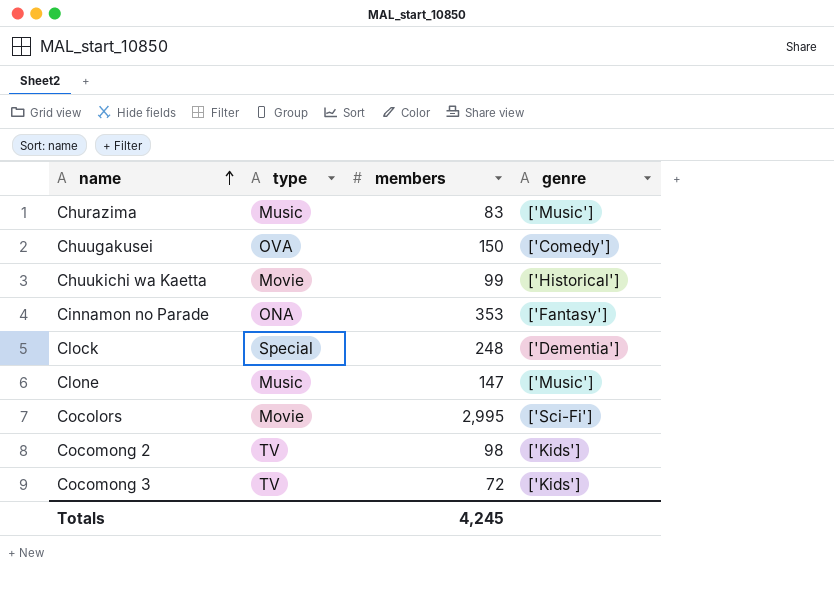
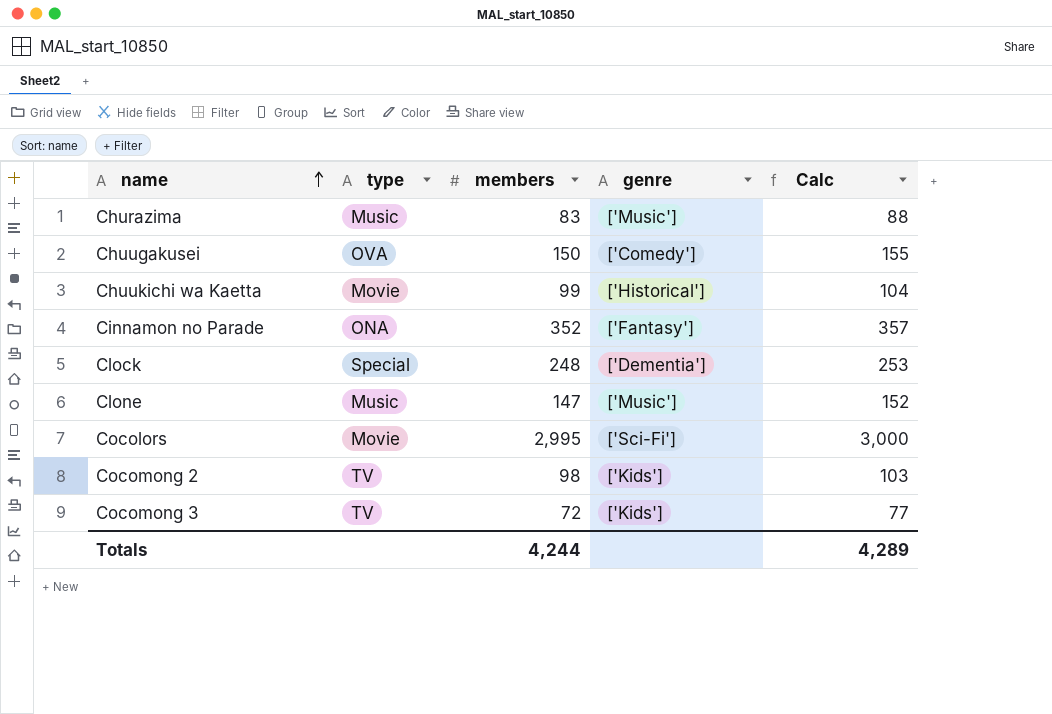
column Calc | formula: none -> [members] + 5
Cinnamon no Parade | members: 353 -> 352
Totals | members: 4,245 -> 4,244

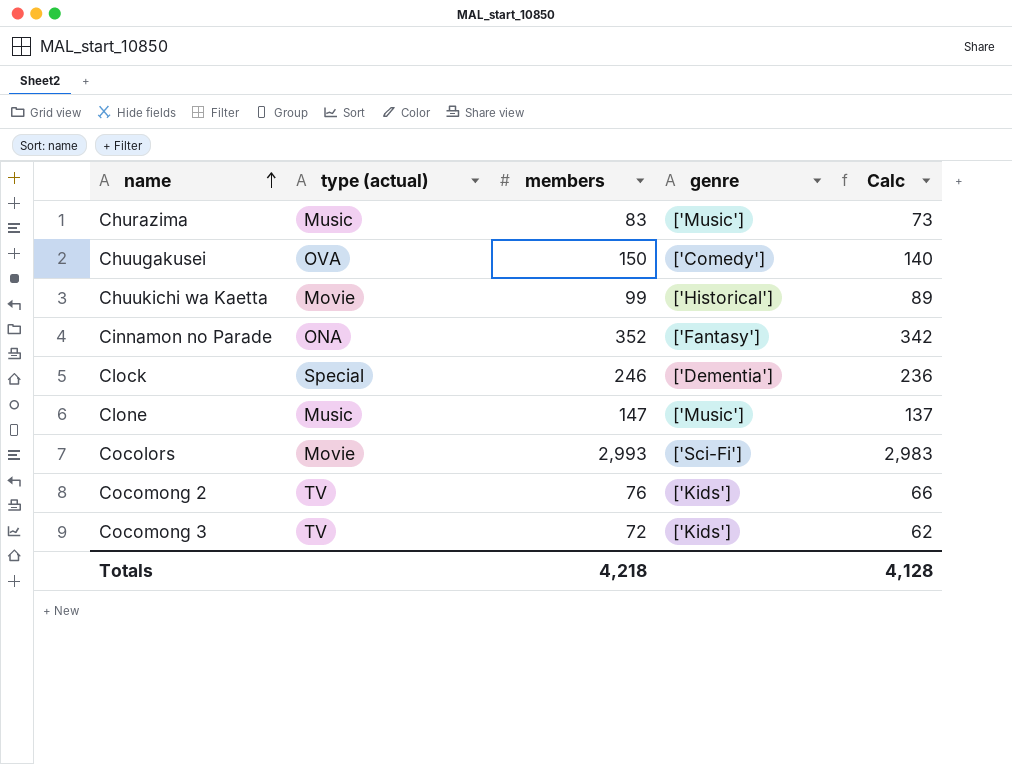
column name: type -> type (actual)
column Calc | formula: [members] + 5 -> [members] - 10
Clock | members: 248 -> 246
Cocolors | members: 2,995 -> 2,993
Cocomong 2 | members: 98 -> 76
Totals | members: 4,244 -> 4,218
Totals | Calc: 4,289 -> 4,128

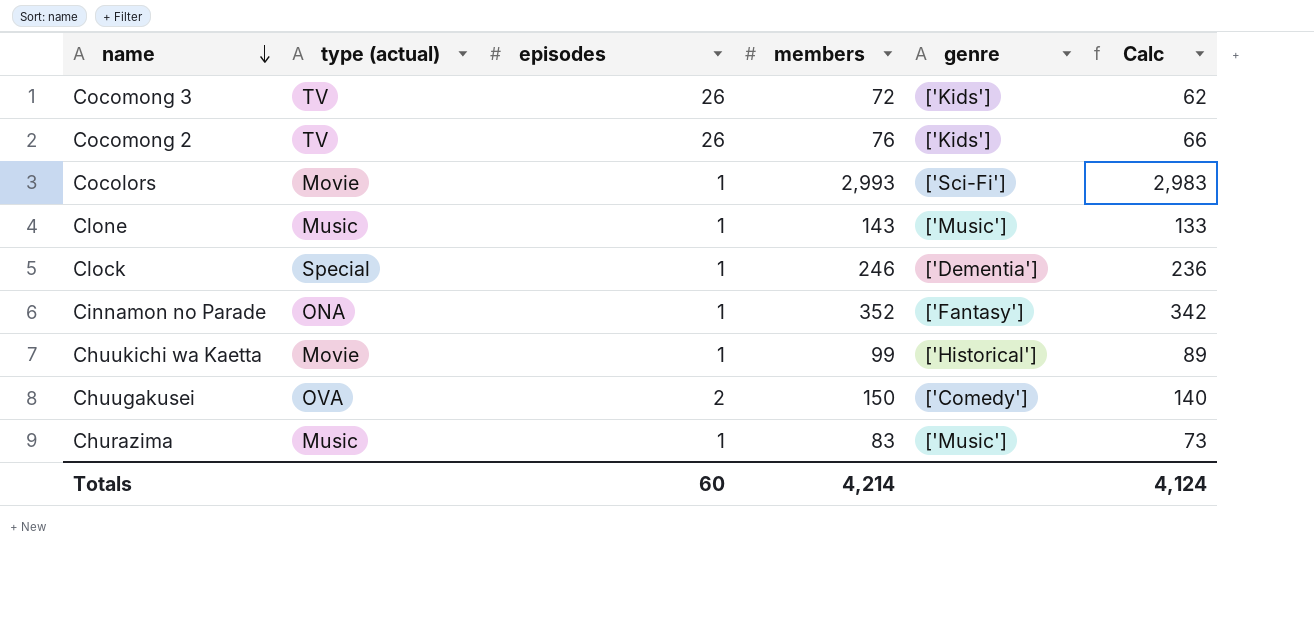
row order: name ascending -> name descending
column episodes | position: none -> 3
Clone | members: 147 -> 143
Clone | Calc: 137 -> 133
Totals | members: 4,218 -> 4,214
Totals | Calc: 4,128 -> 4,124

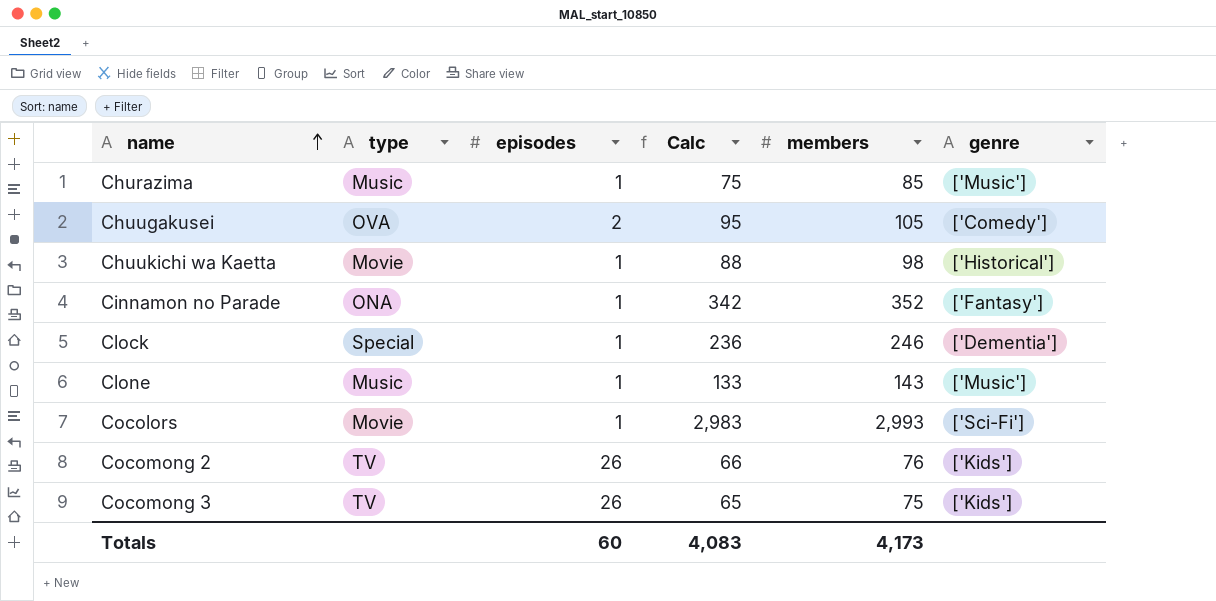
row order: name descending -> name ascending
column name: type (actual) -> type
column Calc | position: 6 -> 4
Churazima | Calc: 73 -> 75
Churazima | members: 83 -> 85
Chuugakusei | Calc: 140 -> 95
Chuugakusei | members: 150 -> 105
Chuukichi wa Kaetta | Calc: 89 -> 88
Chuukichi wa Kaetta | members: 99 -> 98
Cocomong 3 | Calc: 62 -> 65
Cocomong 3 | members: 72 -> 75
Totals | Calc: 4,124 -> 4,083
Totals | members: 4,214 -> 4,173

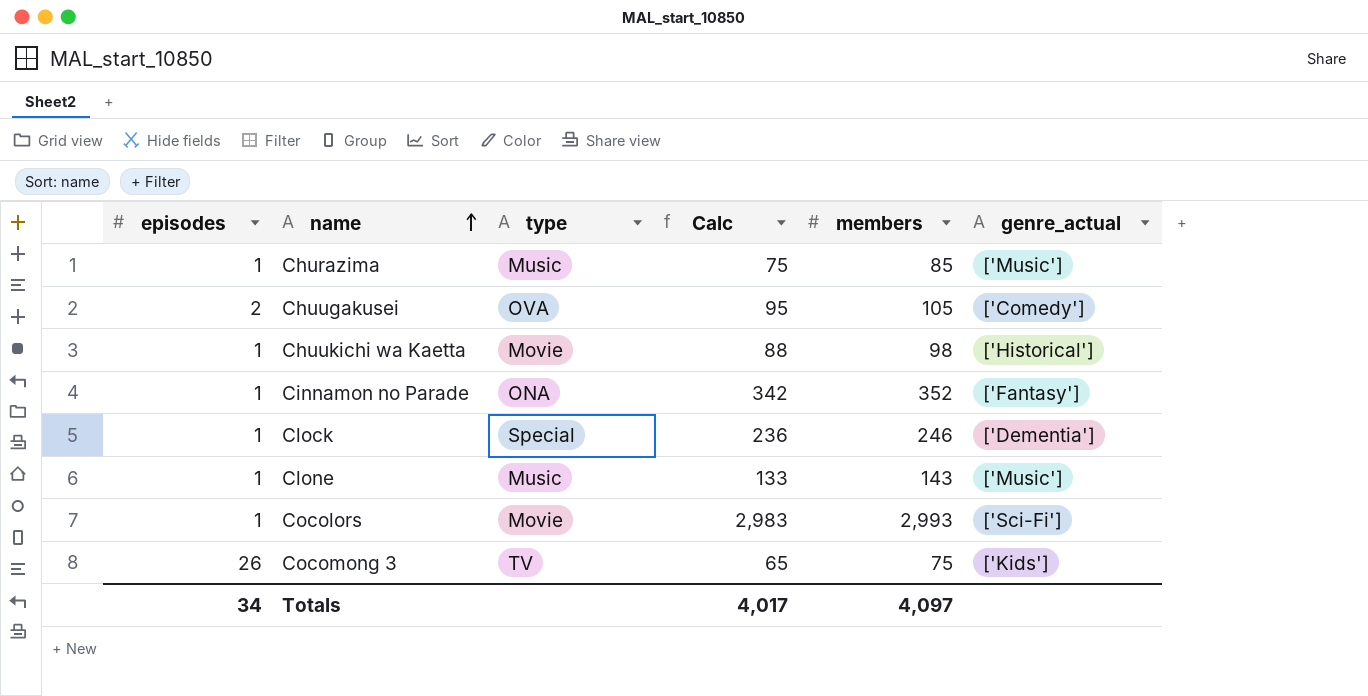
column episodes | position: 3 -> 1
column name: genre -> genre_actual
row Cocomong 2: TV | 26 | 66 | 76 | ['Kids'] -> none
Totals | episodes: 60 -> 34
Totals | Calc: 4,083 -> 4,017
Totals | members: 4,173 -> 4,097

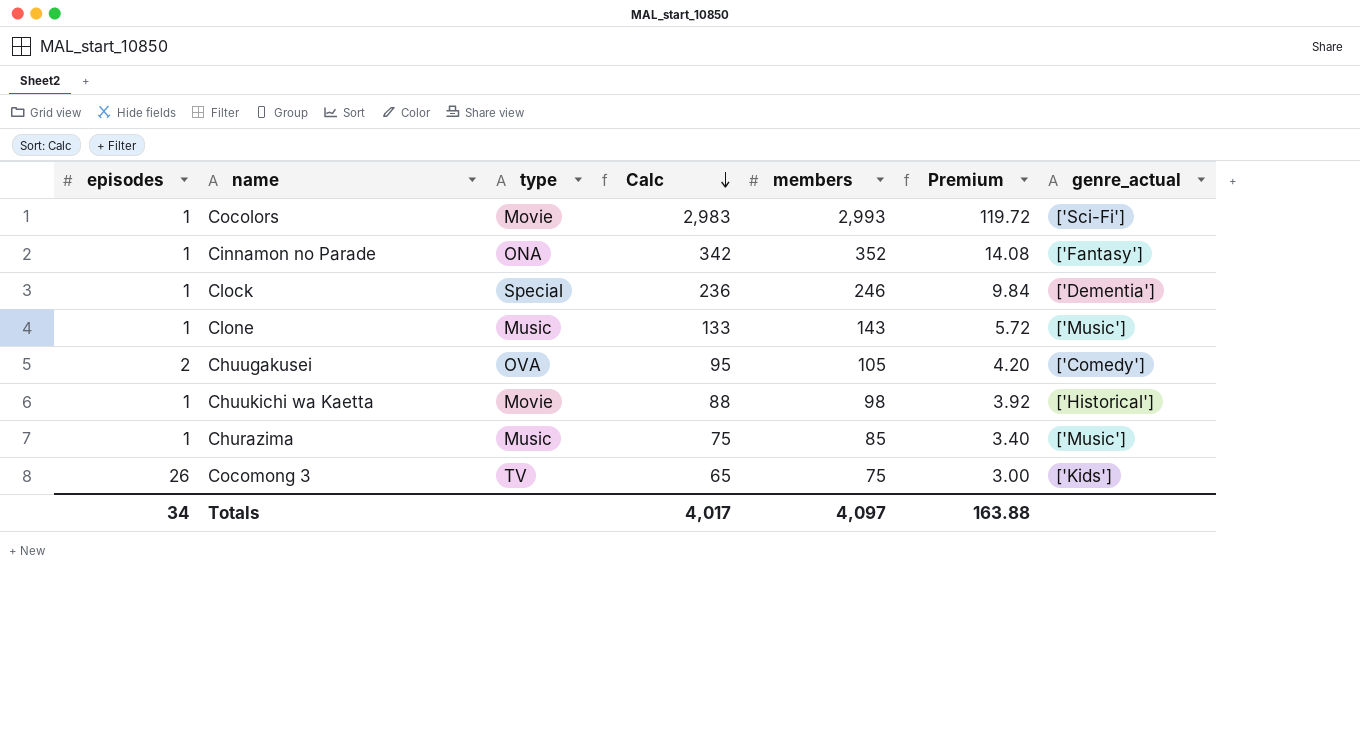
row order: name ascending -> Calc descending
column Premium | formula: none -> [members] * 0.04

